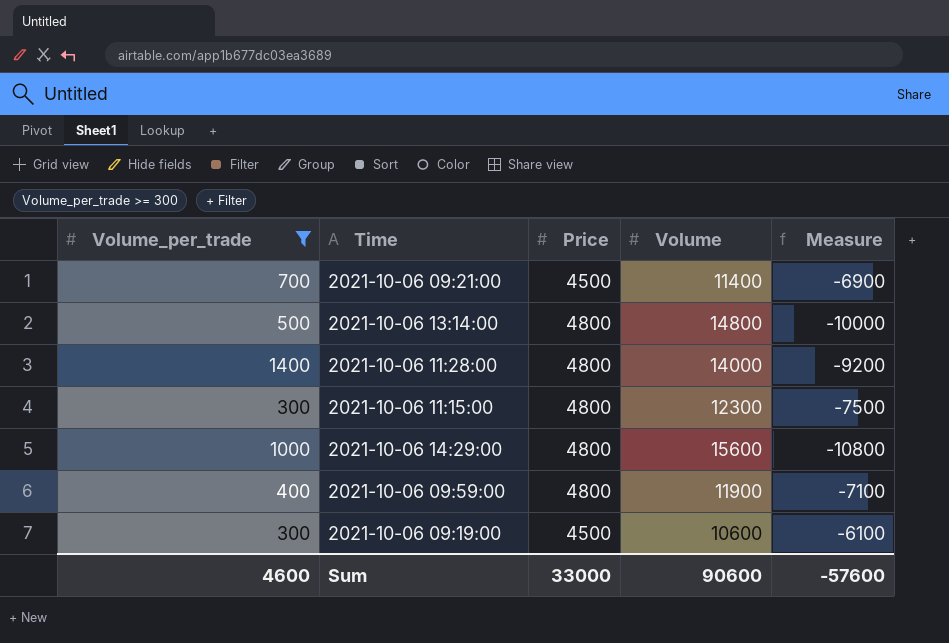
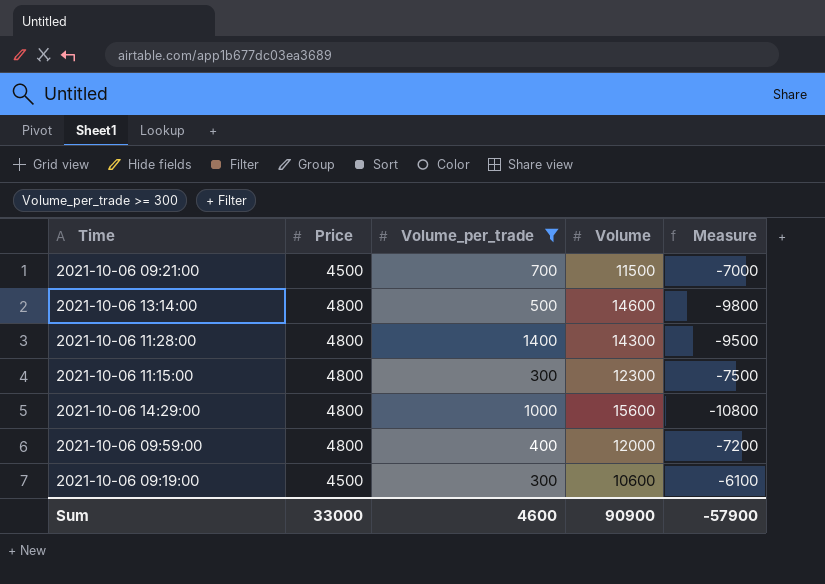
column Volume_per_trade | position: 1 -> 3
2021-10-06 09:21:00 | Volume: 11400 -> 11500
2021-10-06 09:21:00 | Measure: -6900 -> -7000
2021-10-06 13:14:00 | Volume: 14800 -> 14600
2021-10-06 13:14:00 | Measure: -10000 -> -9800
2021-10-06 11:28:00 | Volume: 14000 -> 14300
2021-10-06 11:28:00 | Measure: -9200 -> -9500
2021-10-06 09:59:00 | Volume: 11900 -> 12000
2021-10-06 09:59:00 | Measure: -7100 -> -7200
Sum | Volume: 90600 -> 90900
Sum | Measure: -57600 -> -57900

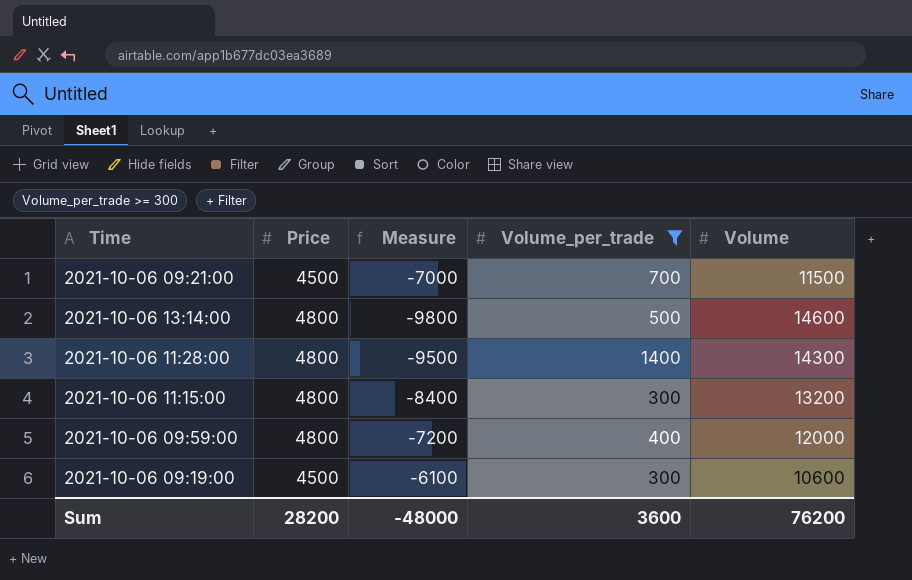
column Measure | position: 5 -> 3
row 2021-10-06 14:29:00: 4800 | 1000 | 15600 | -10800 -> none
2021-10-06 11:15:00 | Measure: -7500 -> -8400
2021-10-06 11:15:00 | Volume: 12300 -> 13200
Sum | Price: 33000 -> 28200
Sum | Measure: -57900 -> -48000
Sum | Volume_per_trade: 4600 -> 3600
Sum | Volume: 90900 -> 76200

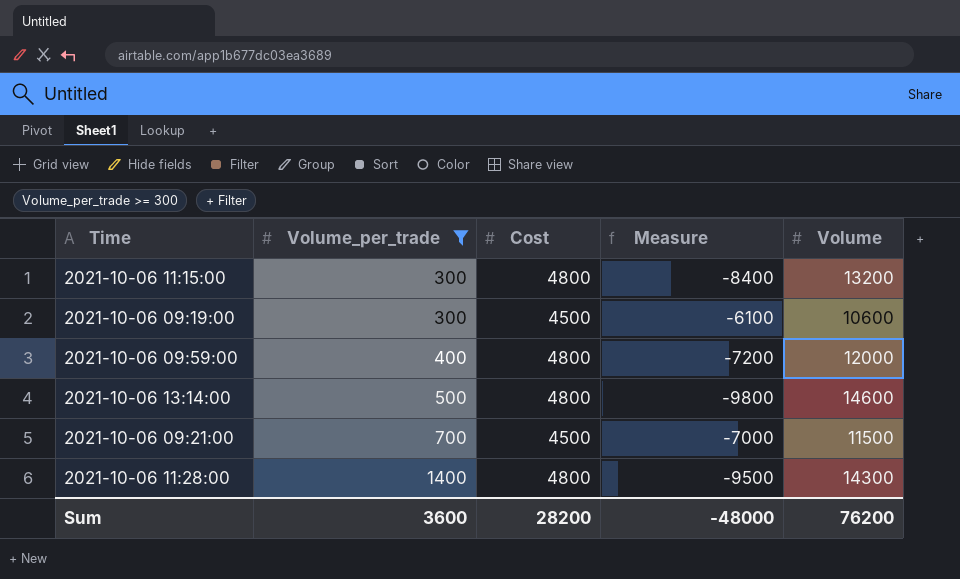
row order: none -> Volume_per_trade ascending
column Volume_per_trade | position: 4 -> 2
column name: Price -> Cost

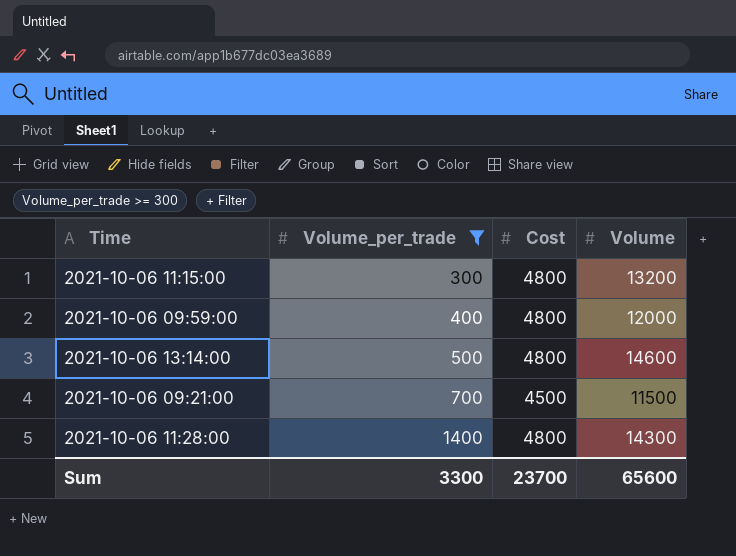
column Measure | formula: [Cost] - [Volume] -> none
row 2021-10-06 09:19:00: 300 | 4500 | -6100 | 10600 -> none
Sum | Volume_per_trade: 3600 -> 3300
Sum | Cost: 28200 -> 23700
Sum | Volume: 76200 -> 65600

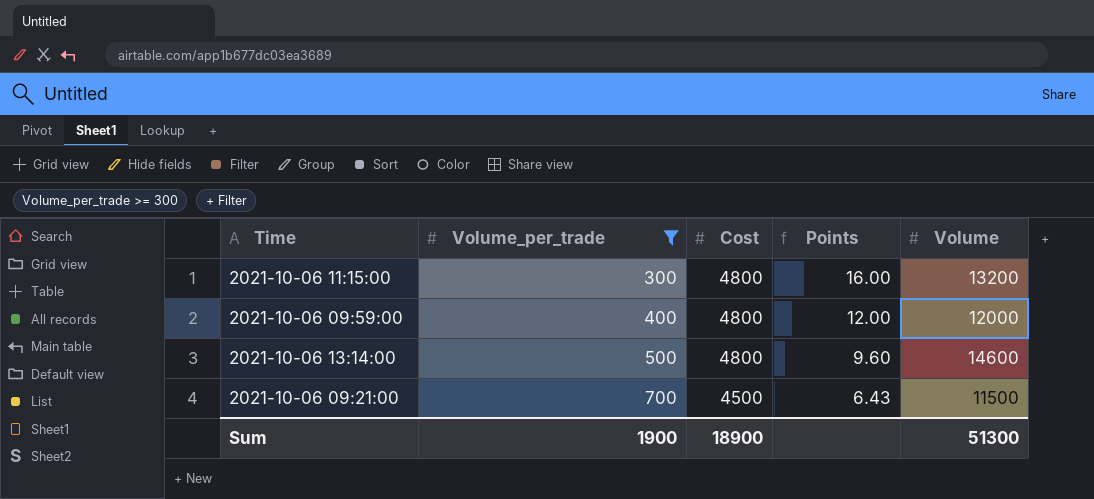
column Points | formula: none -> [Cost] / [Volume_per_trade]
row 2021-10-06 11:28:00: 1400 | 4800 | 14300 -> none
Sum | Volume_per_trade: 3300 -> 1900
Sum | Cost: 23700 -> 18900
Sum | Volume: 65600 -> 51300

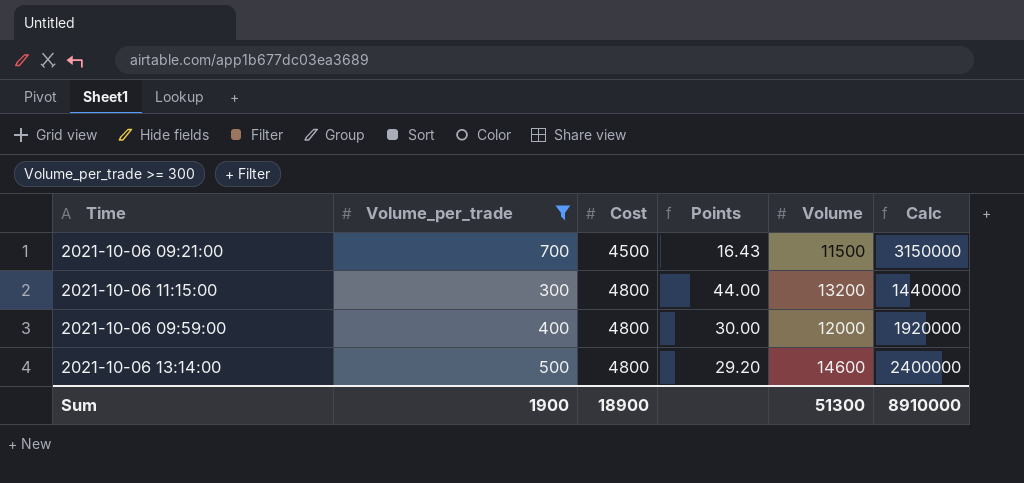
row order: Volume_per_trade ascending -> Cost ascending
column Points | formula: [Cost] / [Volume_per_trade] -> [Volume] / [Volume_per_trade]
column Calc | formula: none -> [Volume_per_trade] * [Cost]

